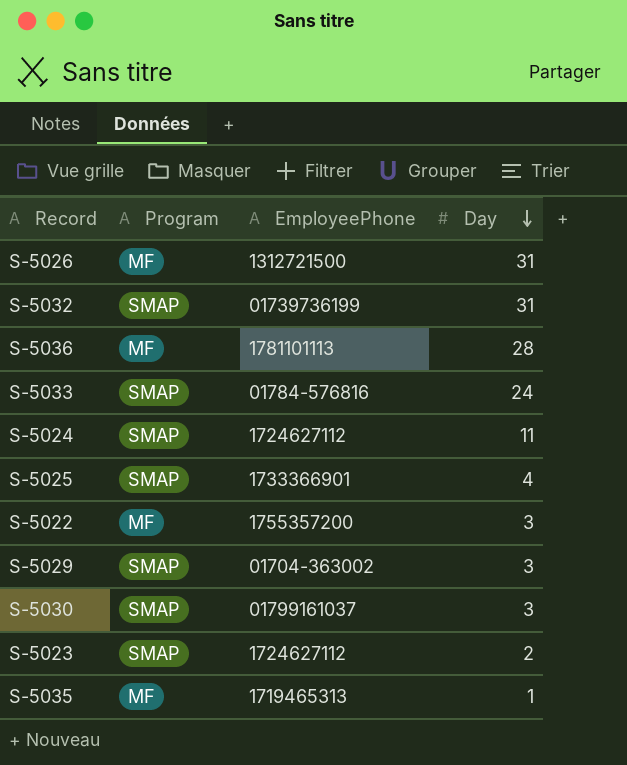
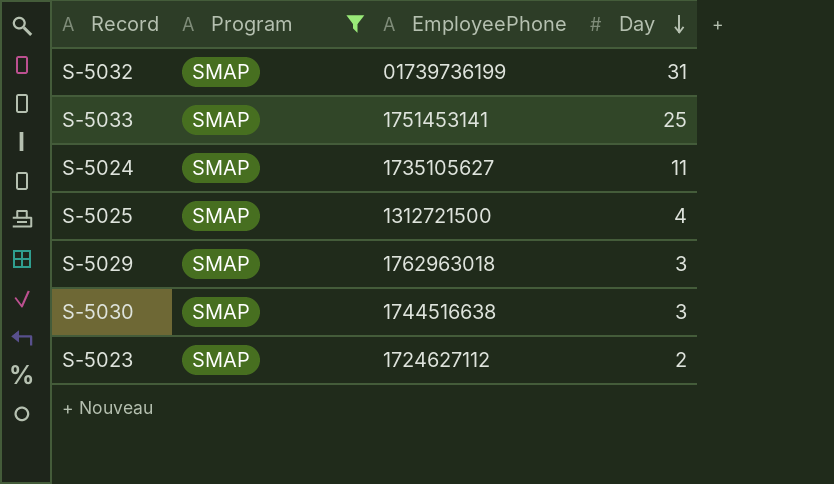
filter: none -> Program = SMAP
S-5033 | EmployeePhone: 01784-576816 -> 1751453141
S-5033 | Day: 24 -> 25
S-5024 | EmployeePhone: 1724627112 -> 1735105627
S-5025 | EmployeePhone: 1733366901 -> 1312721500
S-5029 | EmployeePhone: 01704-363002 -> 1762963018
S-5030 | EmployeePhone: 01799161037 -> 1744516638

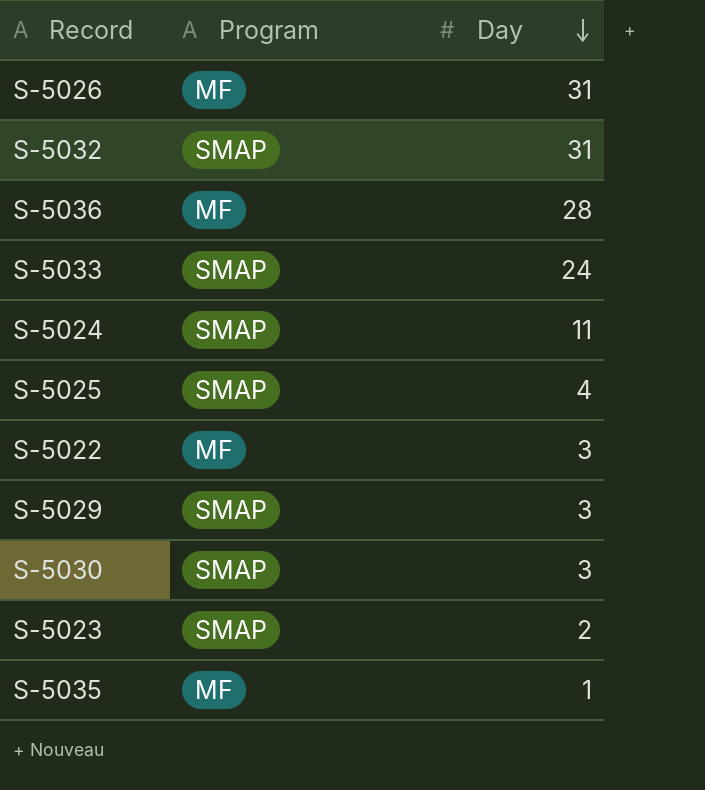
filter: Program = SMAP -> none
column EmployeePhone | position: 3 -> none
S-5033 | Day: 25 -> 24

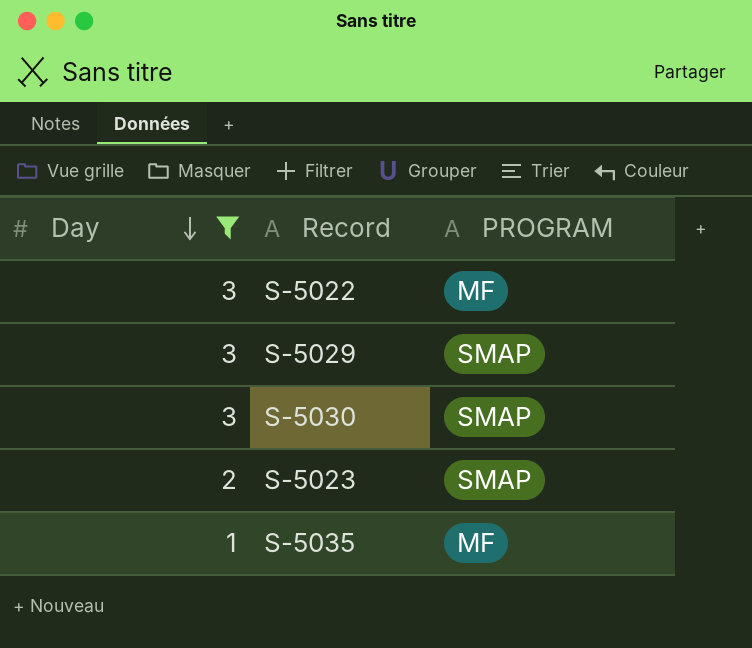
filter: none -> Day <= 3
column Day | position: 3 -> 1
column name: Program -> PROGRAM

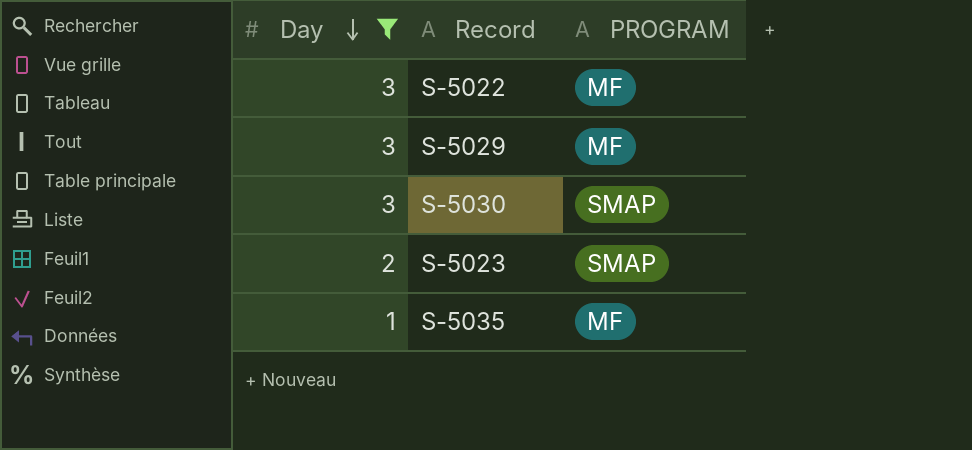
S-5029 | PROGRAM: SMAP -> MF

